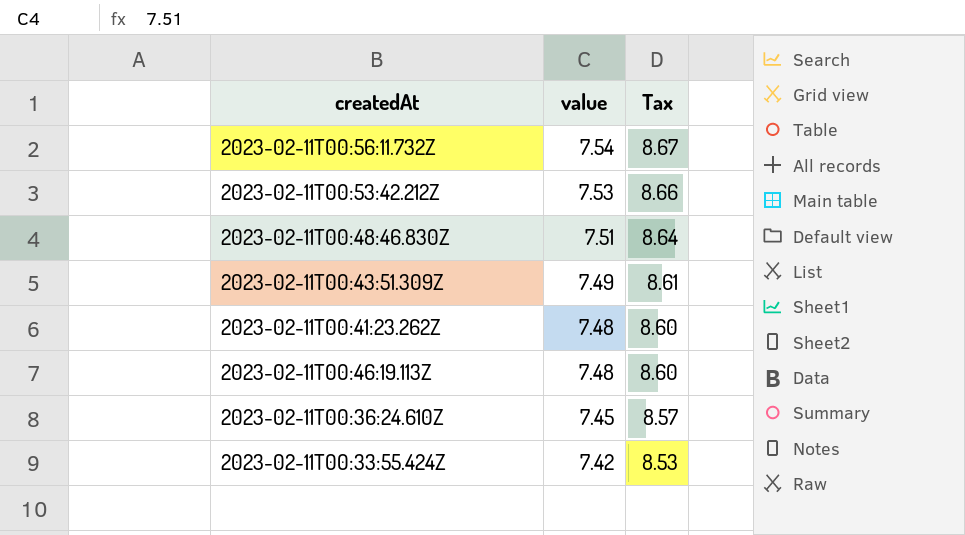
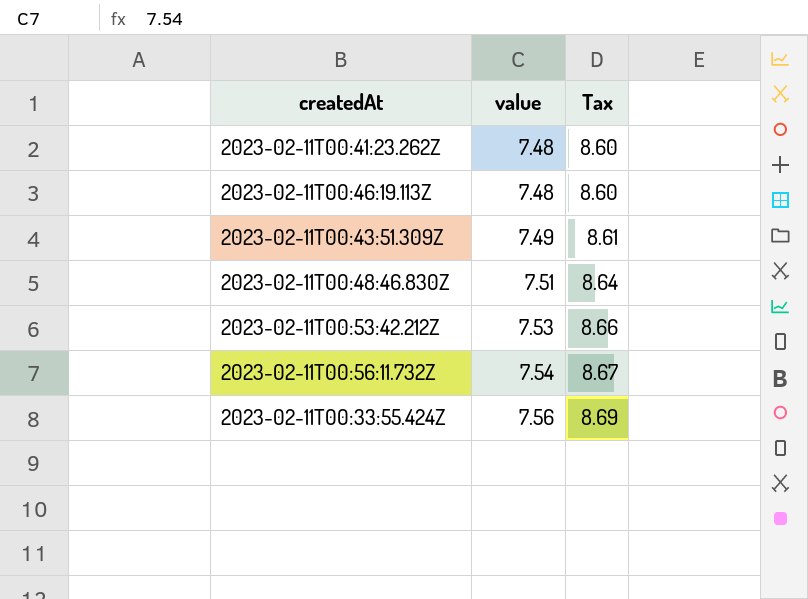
row order: value descending -> value ascending
row 2023-02-11T00:36:24.610Z: 7.45 | 8.57 -> none
2023-02-11T00:33:55.424Z | value: 7.42 -> 7.56
2023-02-11T00:33:55.424Z | Tax: 8.53 -> 8.69

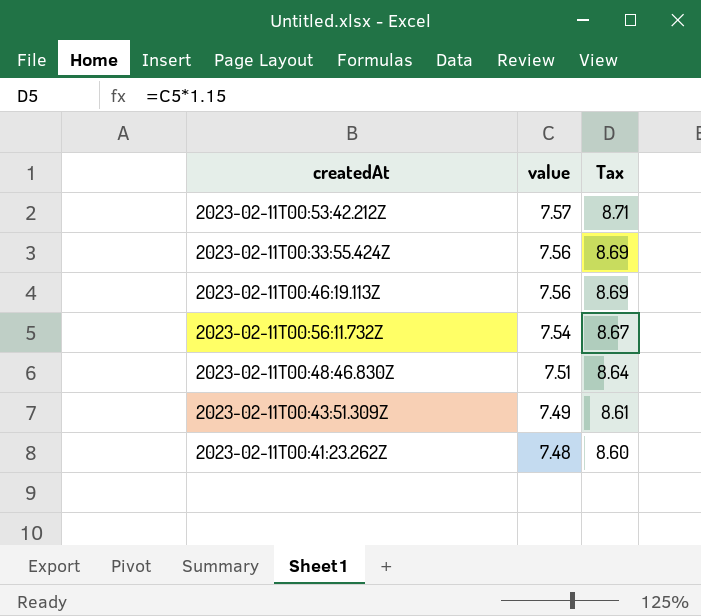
row order: value ascending -> value descending
2023-02-11T00:53:42.212Z | value: 7.53 -> 7.57
2023-02-11T00:53:42.212Z | Tax: 8.66 -> 8.71
2023-02-11T00:46:19.113Z | value: 7.48 -> 7.56
2023-02-11T00:46:19.113Z | Tax: 8.60 -> 8.69

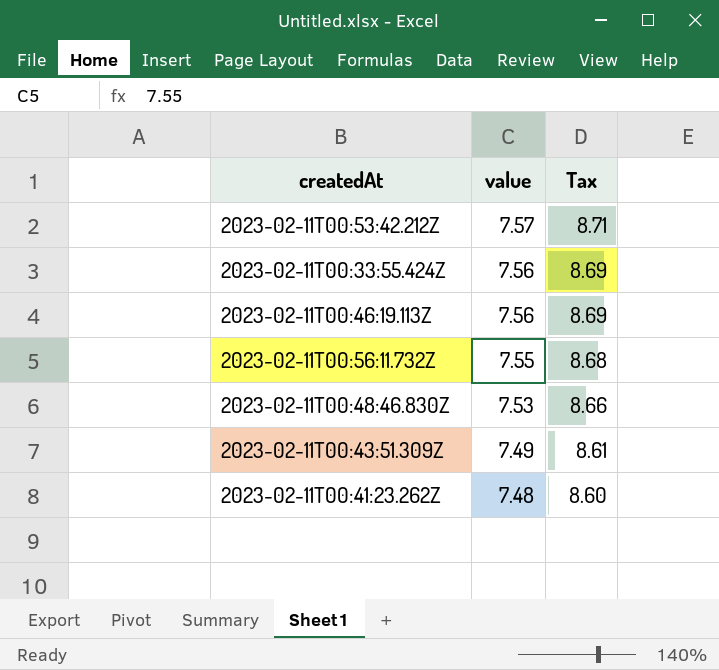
2023-02-11T00:56:11.732Z | value: 7.54 -> 7.55
2023-02-11T00:56:11.732Z | Tax: 8.67 -> 8.68
2023-02-11T00:48:46.830Z | value: 7.51 -> 7.53
2023-02-11T00:48:46.830Z | Tax: 8.64 -> 8.66

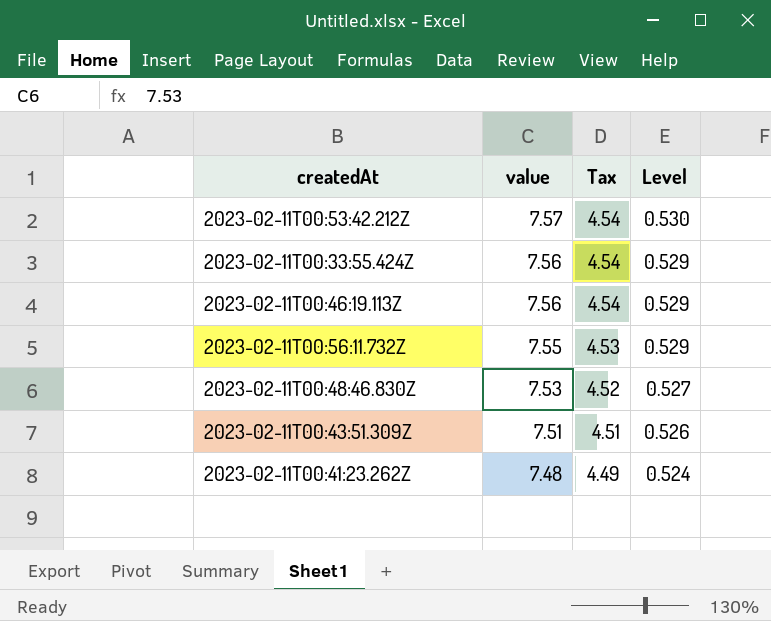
column Tax | formula: [value] * 1.15 -> [value] * 0.6
column Level | formula: none -> [value] * 0.07
2023-02-11T00:43:51.309Z | value: 7.49 -> 7.51

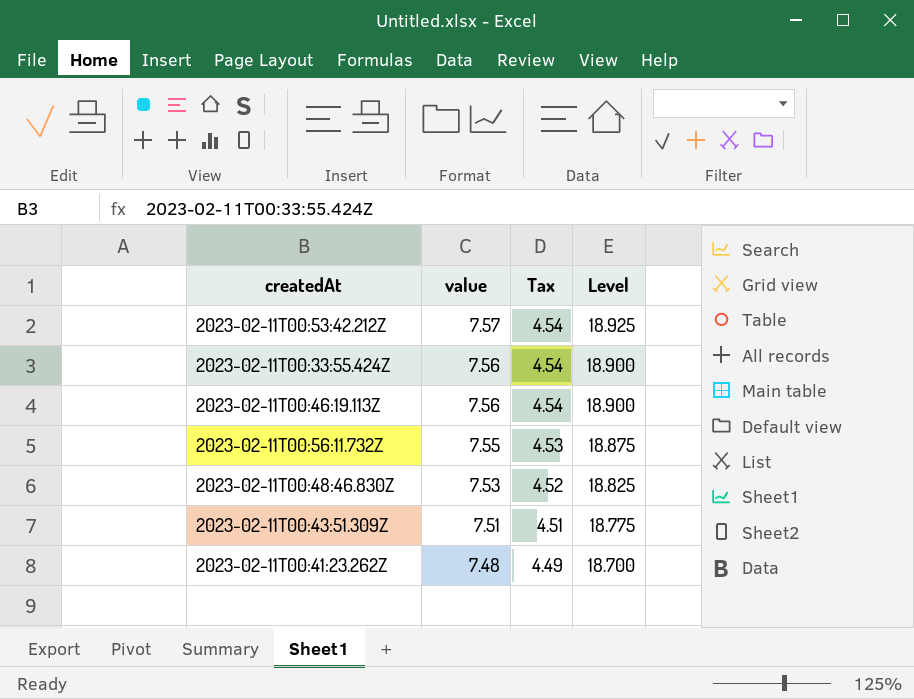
column Level | formula: [value] * 0.07 -> [value] * 2.5

